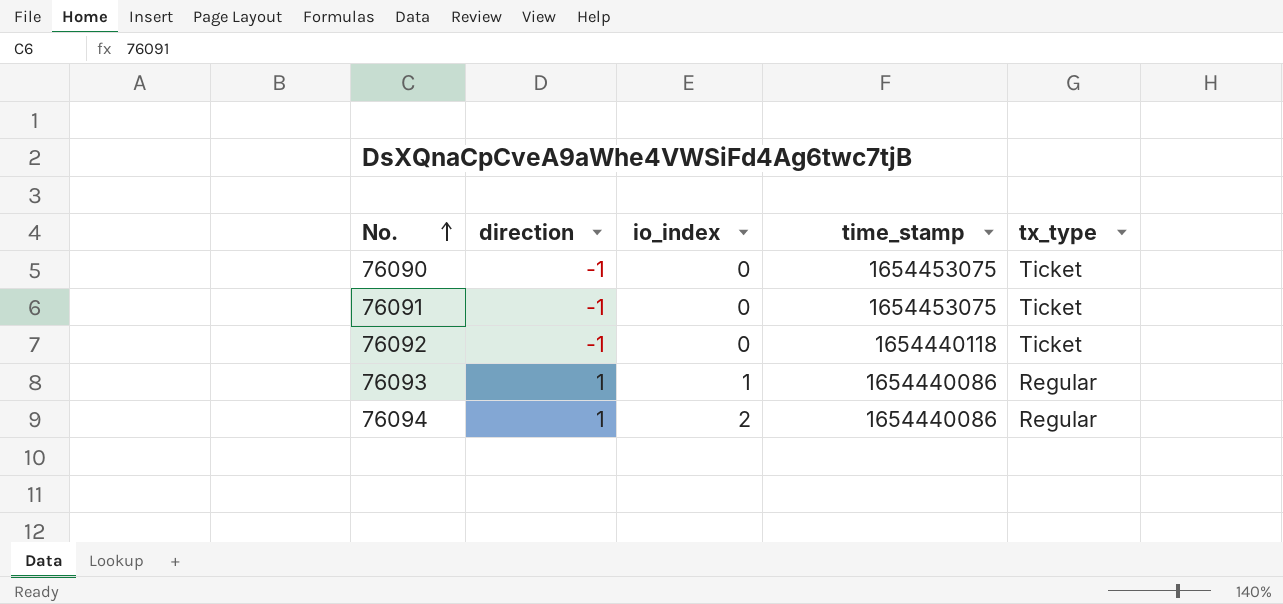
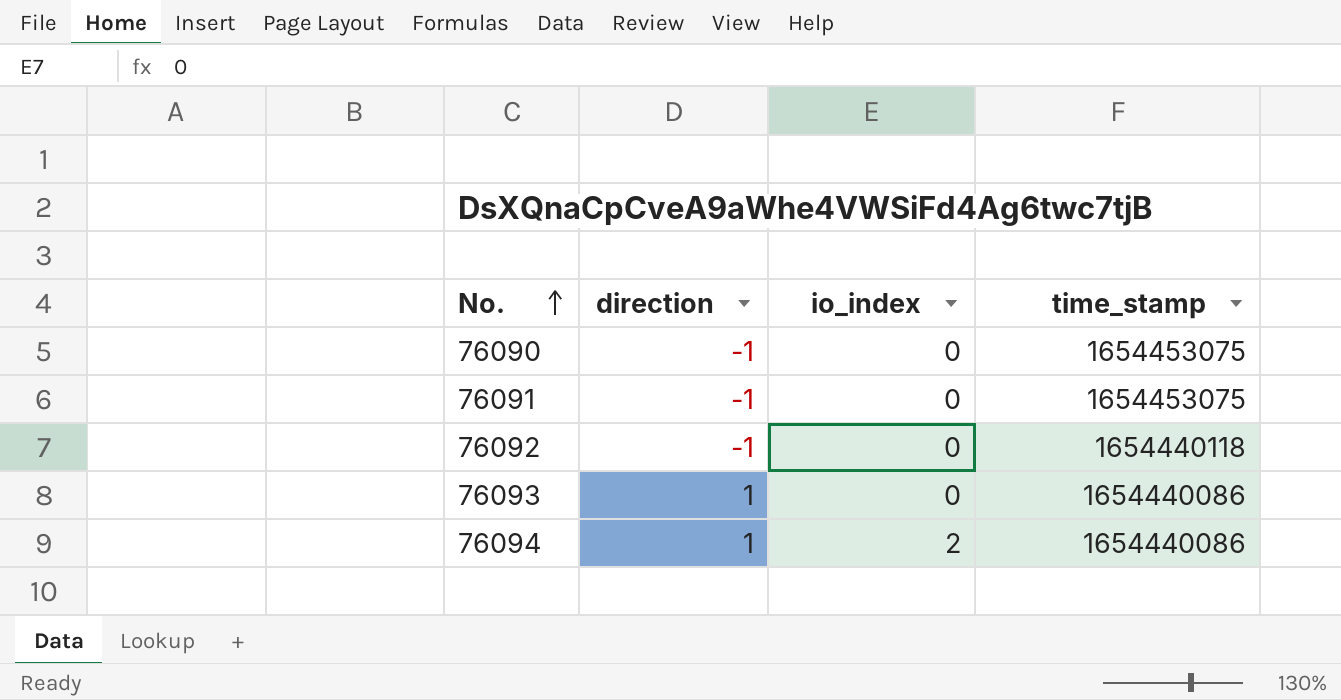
column tx_type | position: 5 -> none
76093 | io_index: 1 -> 0

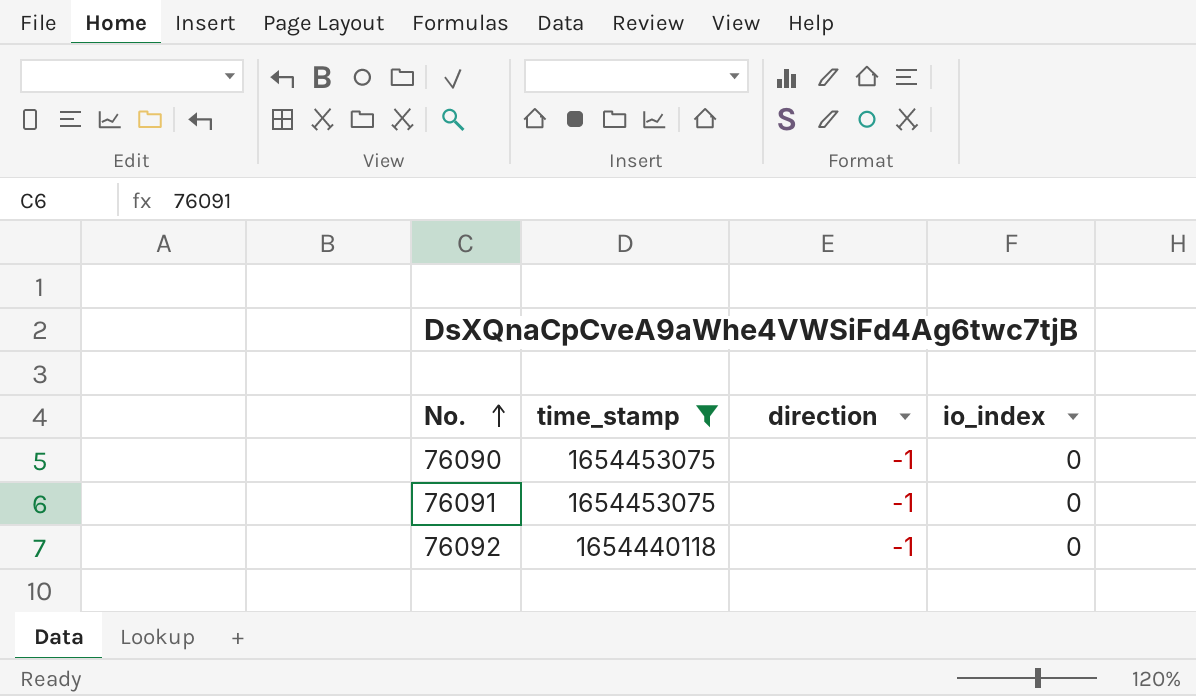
filter: none -> time_stamp != 1654440086
column time_stamp | position: 4 -> 2

